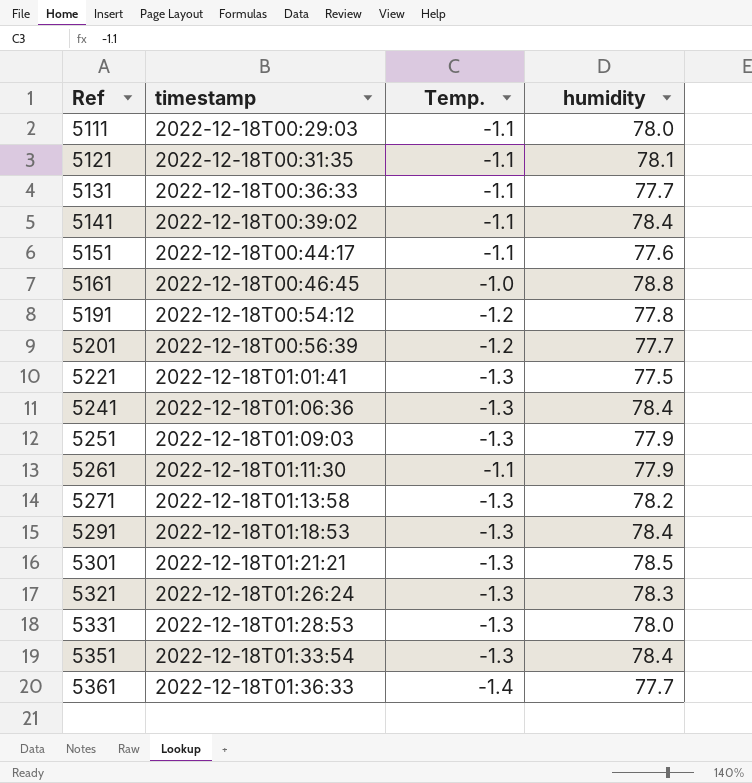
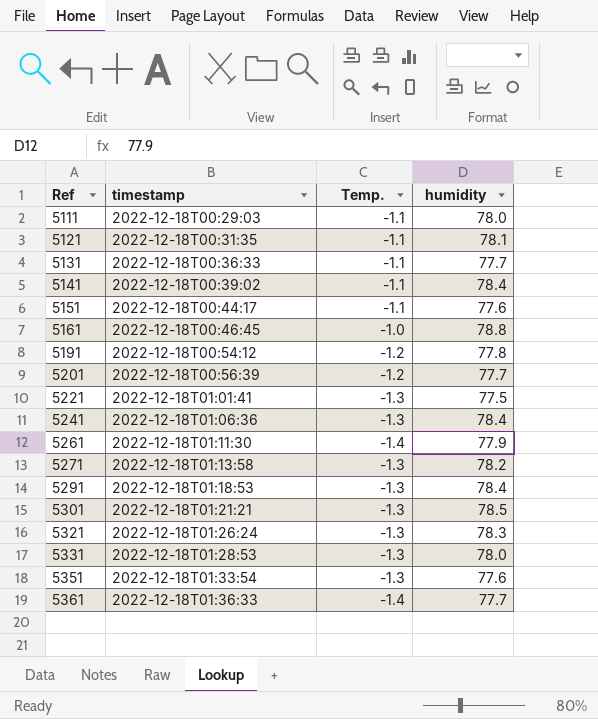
row 5251: 2022-12-18T01:09:03 | -1.3 | 77.9 -> none
5261 | Temp.: -1.1 -> -1.4
5351 | humidity: 78.4 -> 77.6

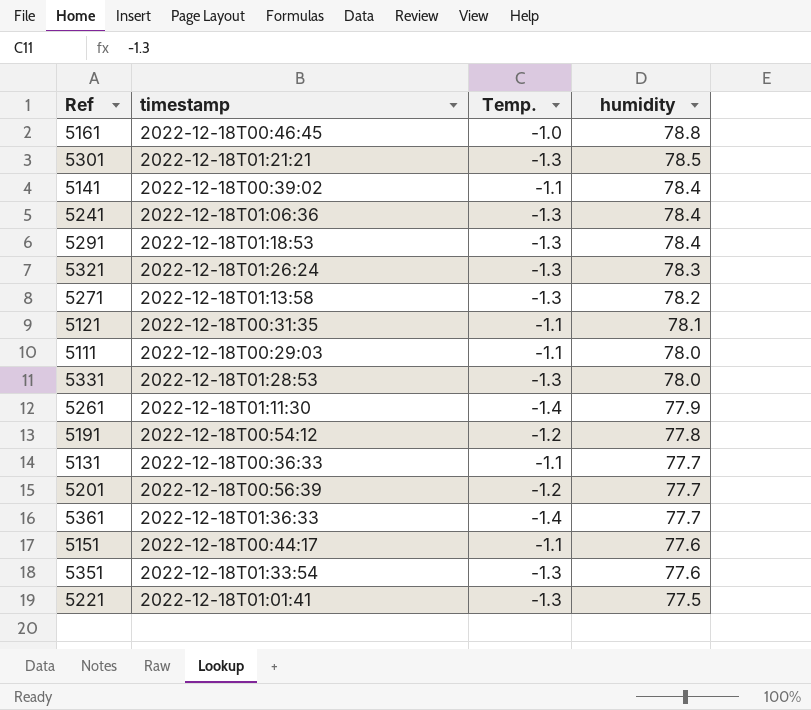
row order: Ref ascending -> humidity descending

